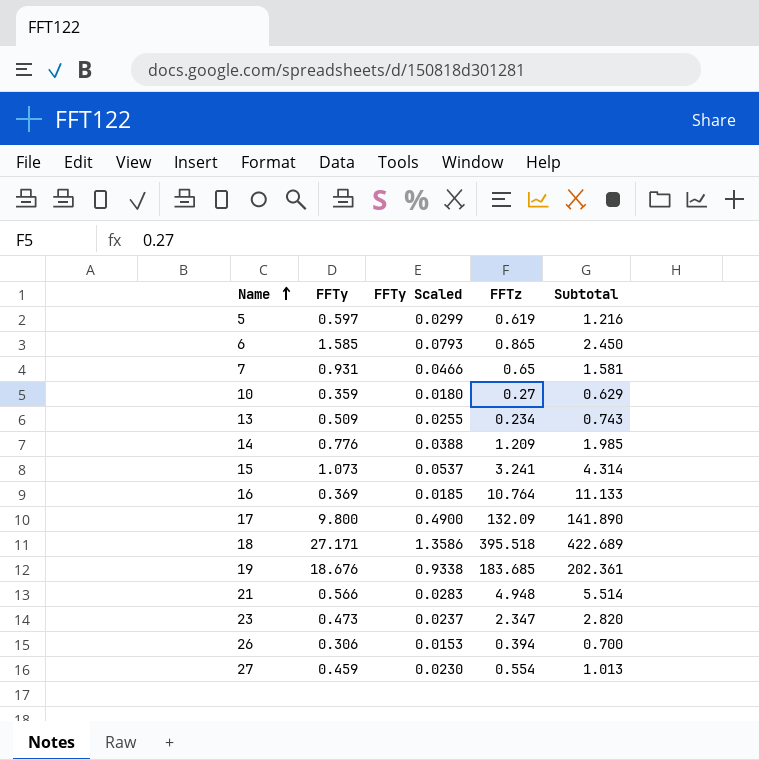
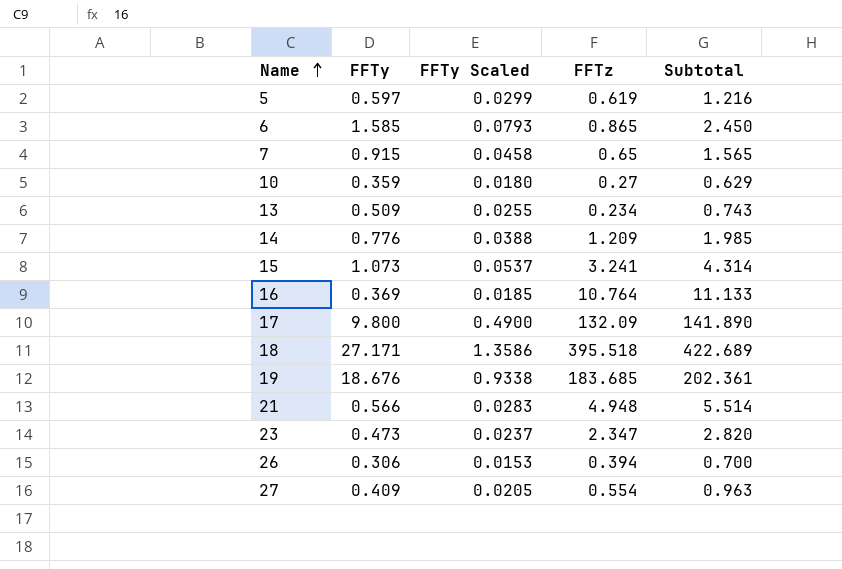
7 | FFTy: 0.931 -> 0.915
7 | FFTy Scaled: 0.0466 -> 0.0458
7 | Subtotal: 1.581 -> 1.565
27 | FFTy: 0.459 -> 0.409
27 | FFTy Scaled: 0.0230 -> 0.0205
27 | Subtotal: 1.013 -> 0.963

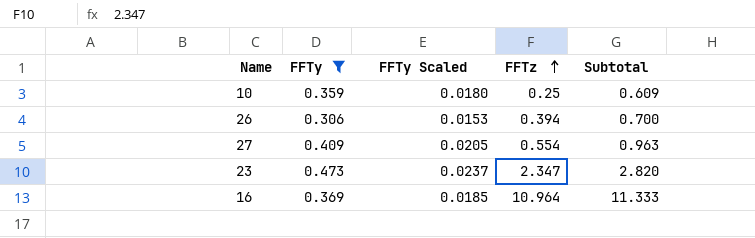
filter: none -> FFTy <= 0.473
row order: Name ascending -> FFTz ascending
10 | FFTz: 0.27 -> 0.25
10 | Subtotal: 0.629 -> 0.609
16 | FFTz: 10.764 -> 10.964
16 | Subtotal: 11.133 -> 11.333

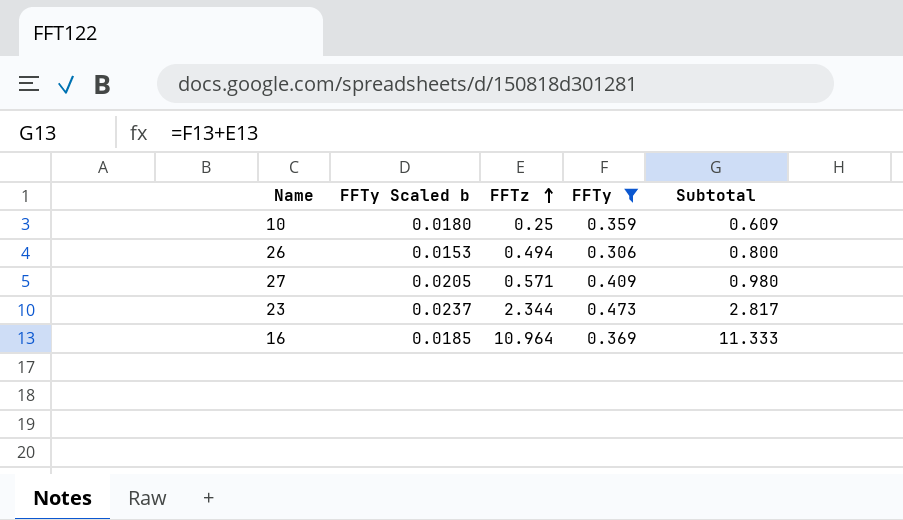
column name: FFTy Scaled -> FFTy Scaled b
column FFTy | position: 2 -> 4
26 | FFTz: 0.394 -> 0.494
26 | Subtotal: 0.700 -> 0.800
27 | FFTz: 0.554 -> 0.571
27 | Subtotal: 0.963 -> 0.980
23 | FFTz: 2.347 -> 2.344
23 | Subtotal: 2.820 -> 2.817

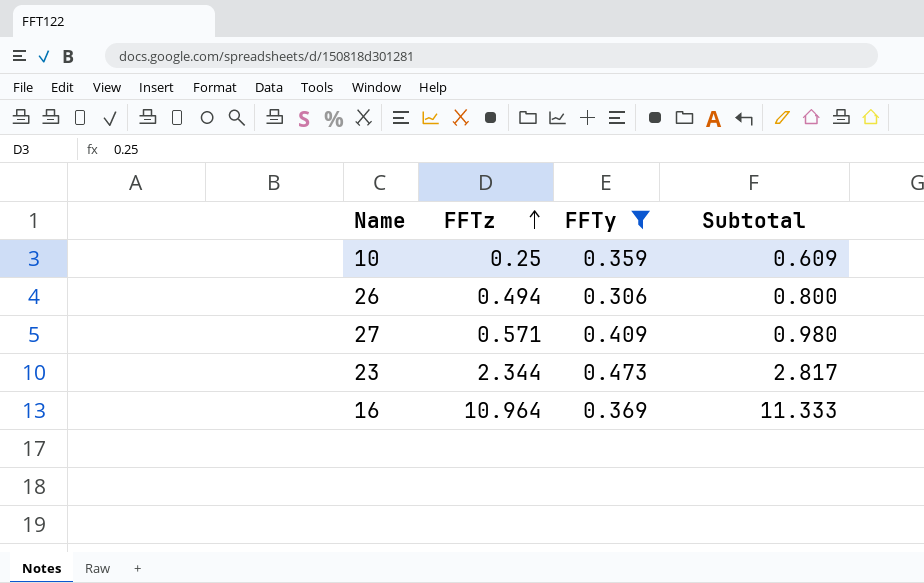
column FFTy Scaled b | formula: [FFTy] * 0.05 -> none

